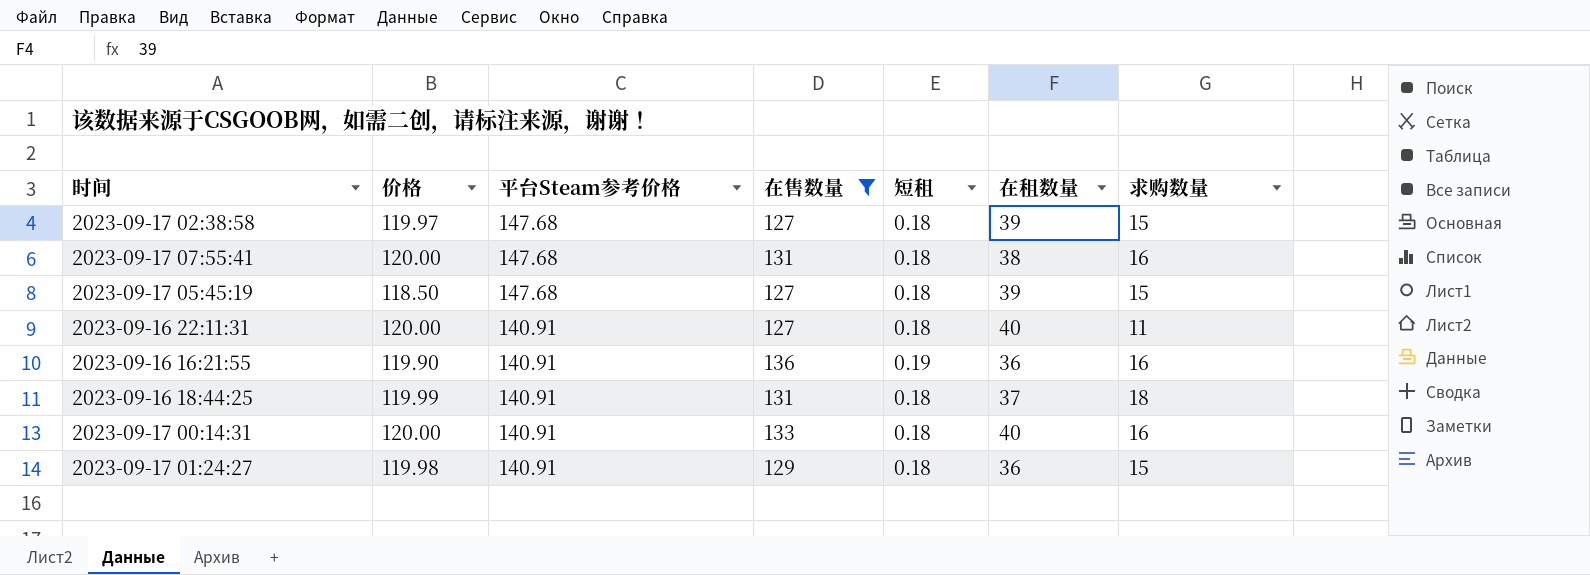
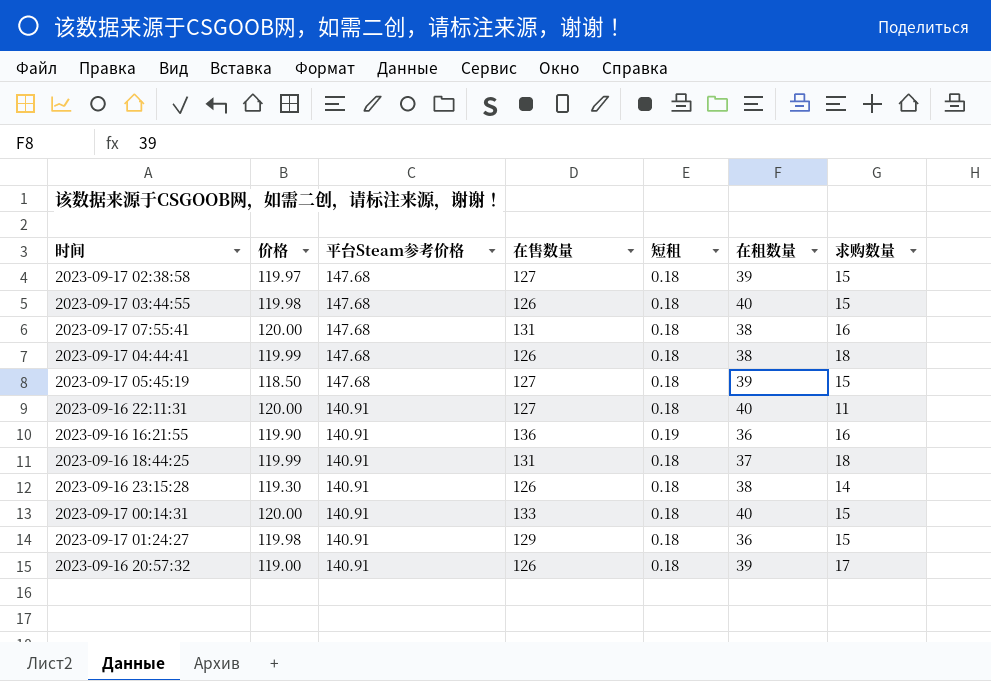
filter: 在售数量 != 126 -> none
2023-09-17 00:14:31 | 求购数量: 16 -> 15

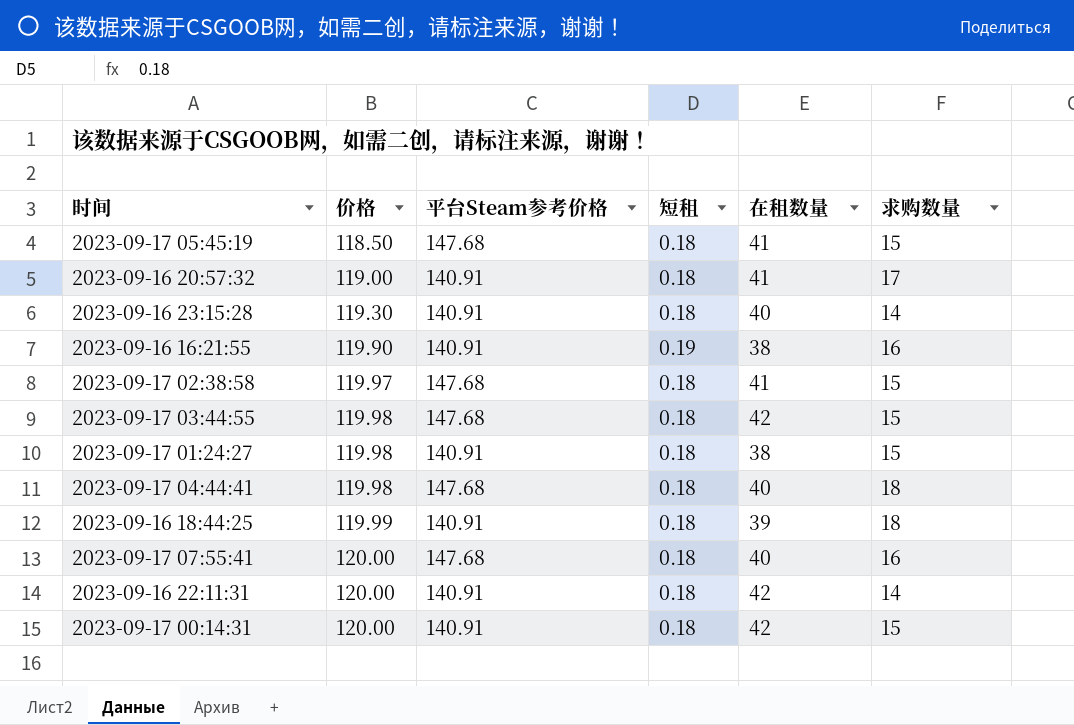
row order: 平台Steam参考价格 descending -> 价格 ascending
column 在售数量 | position: 4 -> none
2023-09-17 05:45:19 | 在租数量: 39 -> 41
2023-09-16 20:57:32 | 在租数量: 39 -> 41
2023-09-16 23:15:28 | 在租数量: 38 -> 40
2023-09-16 16:21:55 | 在租数量: 36 -> 38
2023-09-17 02:38:58 | 在租数量: 39 -> 41
2023-09-17 03:44:55 | 在租数量: 40 -> 42
2023-09-17 01:24:27 | 在租数量: 36 -> 38
2023-09-17 04:44:41 | 价格: 119.99 -> 119.98
2023-09-17 04:44:41 | 在租数量: 38 -> 40
2023-09-16 18:44:25 | 在租数量: 37 -> 39
2023-09-17 07:55:41 | 在租数量: 38 -> 40
2023-09-16 22:11:31 | 在租数量: 40 -> 42
2023-09-16 22:11:31 | 求购数量: 11 -> 14
2023-09-17 00:14:31 | 在租数量: 40 -> 42

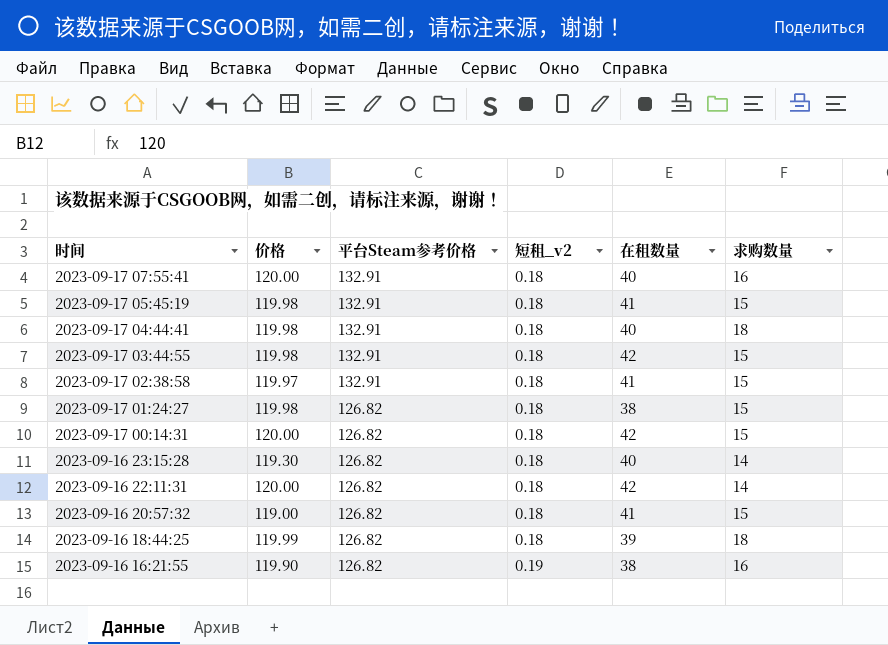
row order: 价格 ascending -> 时间 descending
column name: 短租 -> 短租_v2
2023-09-17 07:55:41 | 平台Steam参考价格: 147.68 -> 132.91
2023-09-17 05:45:19 | 价格: 118.50 -> 119.98
2023-09-17 05:45:19 | 平台Steam参考价格: 147.68 -> 132.91
2023-09-17 04:44:41 | 平台Steam参考价格: 147.68 -> 132.91
2023-09-17 03:44:55 | 平台Steam参考价格: 147.68 -> 132.91
2023-09-17 02:38:58 | 平台Steam参考价格: 147.68 -> 132.91
2023-09-17 01:24:27 | 平台Steam参考价格: 140.91 -> 126.82
2023-09-17 00:14:31 | 平台Steam参考价格: 140.91 -> 126.82
2023-09-16 23:15:28 | 平台Steam参考价格: 140.91 -> 126.82
2023-09-16 22:11:31 | 平台Steam参考价格: 140.91 -> 126.82
2023-09-16 20:57:32 | 平台Steam参考价格: 140.91 -> 126.82
2023-09-16 20:57:32 | 求购数量: 17 -> 15
2023-09-16 18:44:25 | 平台Steam参考价格: 140.91 -> 126.82
2023-09-16 16:21:55 | 平台Steam参考价格: 140.91 -> 126.82

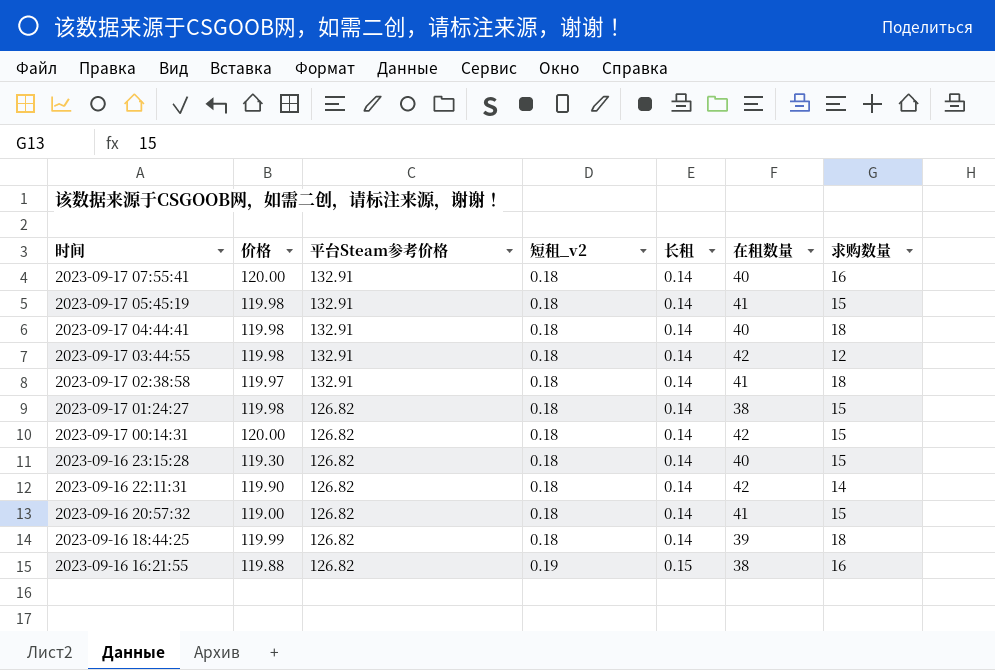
column 长租 | position: none -> 5
2023-09-17 03:44:55 | 求购数量: 15 -> 12
2023-09-17 02:38:58 | 求购数量: 15 -> 18
2023-09-16 23:15:28 | 求购数量: 14 -> 15
2023-09-16 22:11:31 | 价格: 120.00 -> 119.90
2023-09-16 16:21:55 | 价格: 119.90 -> 119.88

